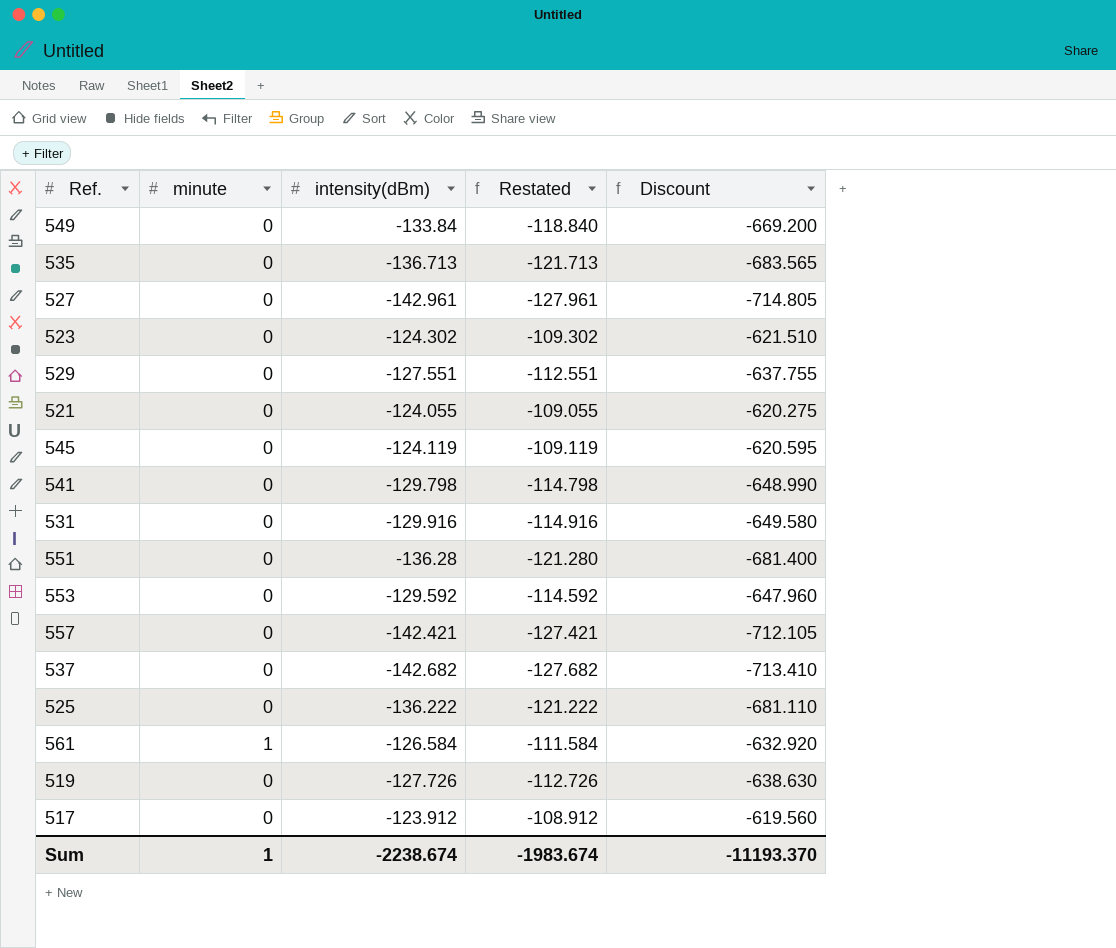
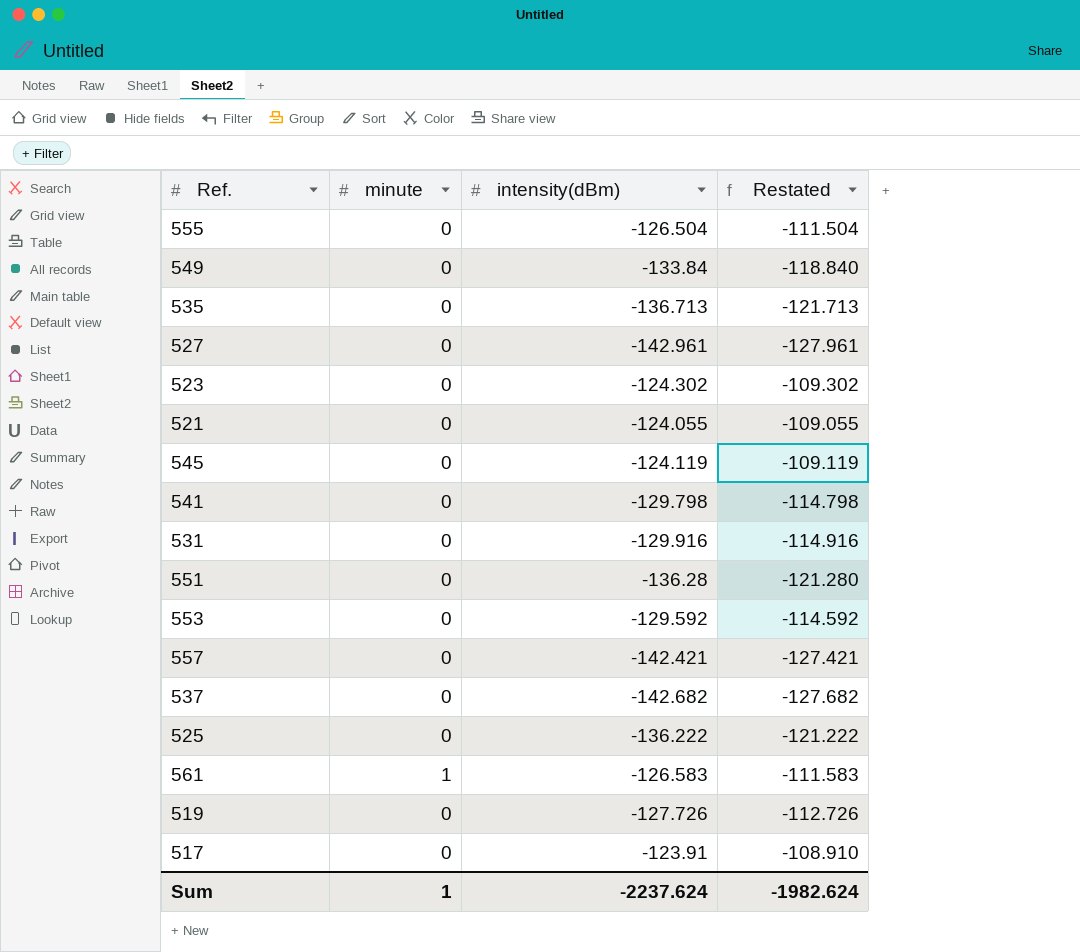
column Discount | formula: [intensity(dBm)] * 5 -> none
row 529: 0 | -127.551 | -112.551 | -637.755 -> none
row 555: none -> 0 | -126.504 | -111.504
561 | intensity(dBm): -126.584 -> -126.583
561 | Restated: -111.584 -> -111.583
517 | intensity(dBm): -123.912 -> -123.91
517 | Restated: -108.912 -> -108.910
Sum | intensity(dBm): -2238.674 -> -2237.624
Sum | Restated: -1983.674 -> -1982.624

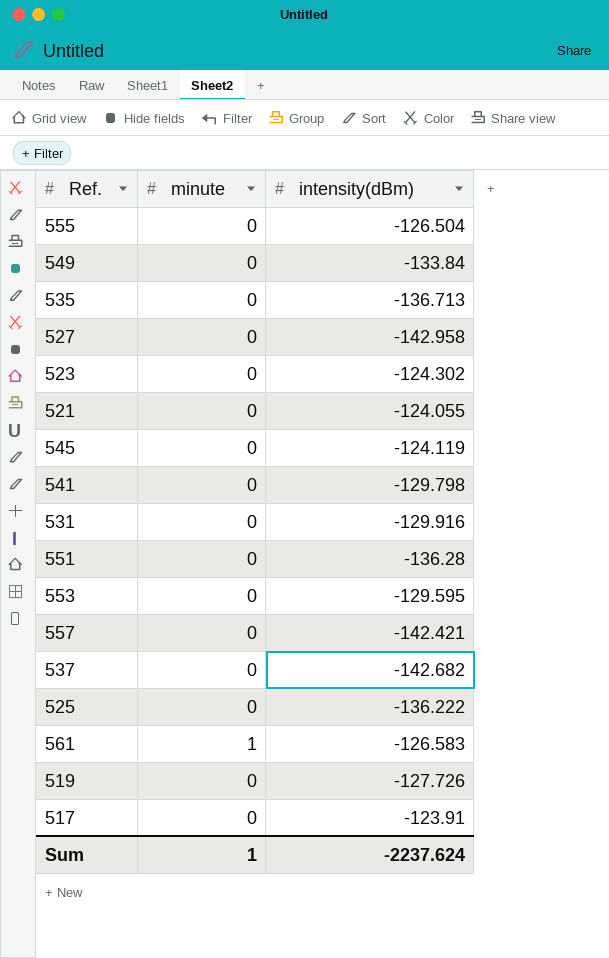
column Restated | formula: [intensity(dBm)] + 15 -> none
527 | intensity(dBm): -142.961 -> -142.958
553 | intensity(dBm): -129.592 -> -129.595

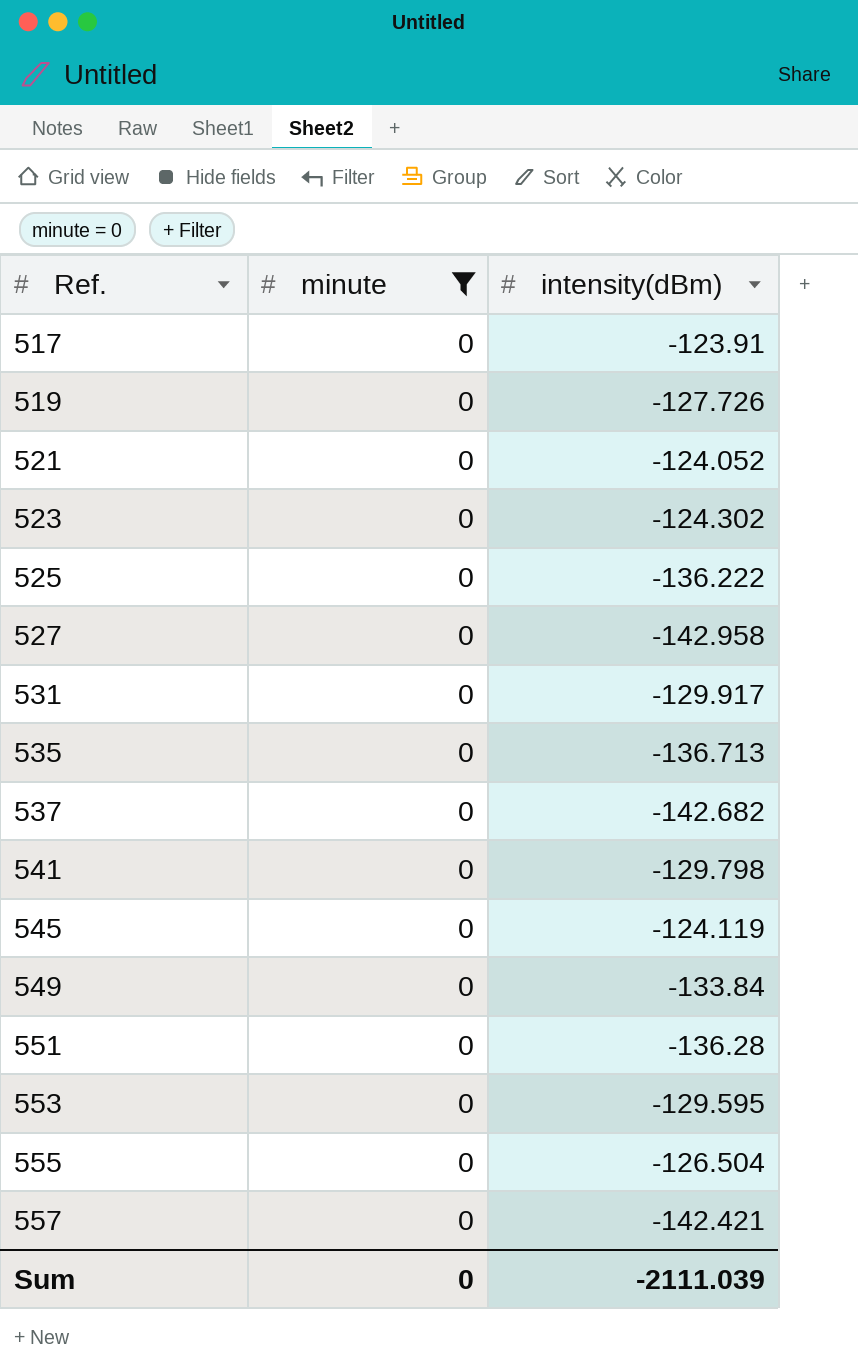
filter: none -> minute = 0
row order: none -> Ref. ascending
521 | intensity(dBm): -124.055 -> -124.052
531 | intensity(dBm): -129.916 -> -129.917
Sum | minute: 1 -> 0
Sum | intensity(dBm): -2237.624 -> -2111.039

